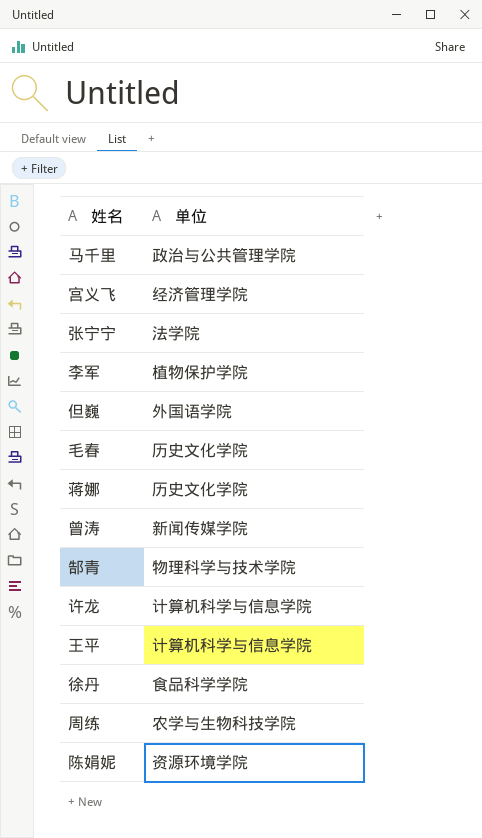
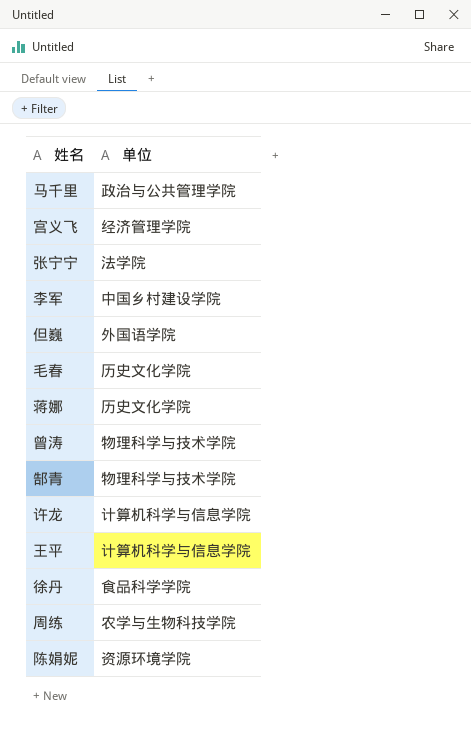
李军 | 单位: 植物保护学院 -> 中国乡村建设学院
曾涛 | 单位: 新闻传媒学院 -> 物理科学与技术学院

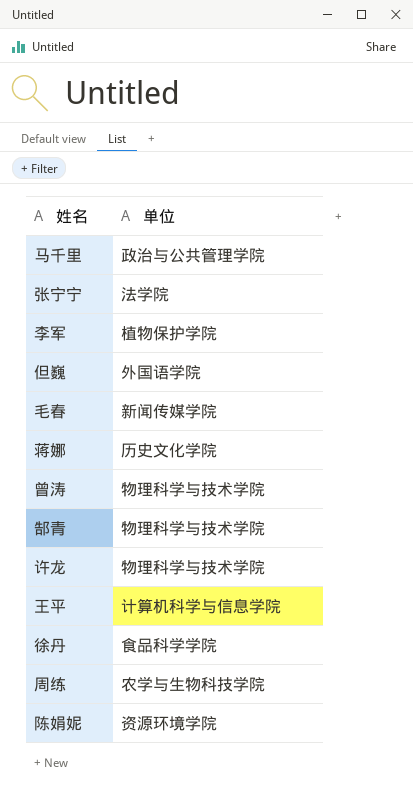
row 宫义飞: 经济管理学院 -> none
李军 | 单位: 中国乡村建设学院 -> 植物保护学院
毛春 | 单位: 历史文化学院 -> 新闻传媒学院
许龙 | 单位: 计算机科学与信息学院 -> 物理科学与技术学院

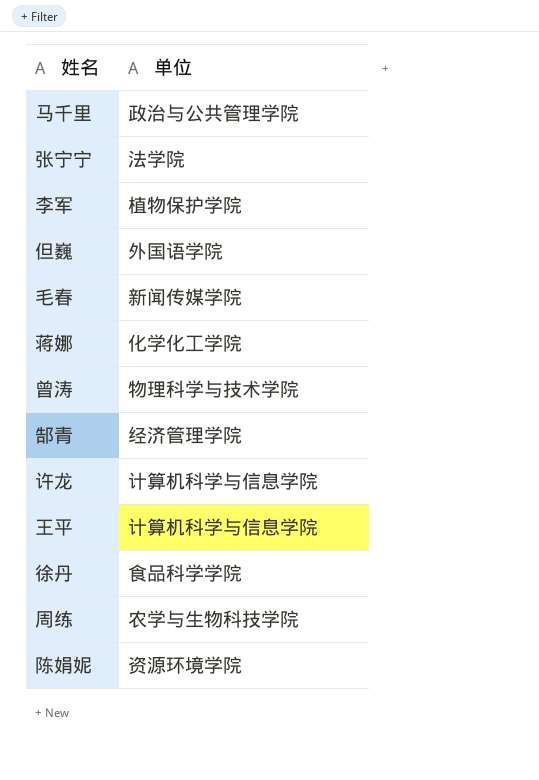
蒋娜 | 单位: 历史文化学院 -> 化学化工学院
郜青 | 单位: 物理科学与技术学院 -> 经济管理学院
许龙 | 单位: 物理科学与技术学院 -> 计算机科学与信息学院

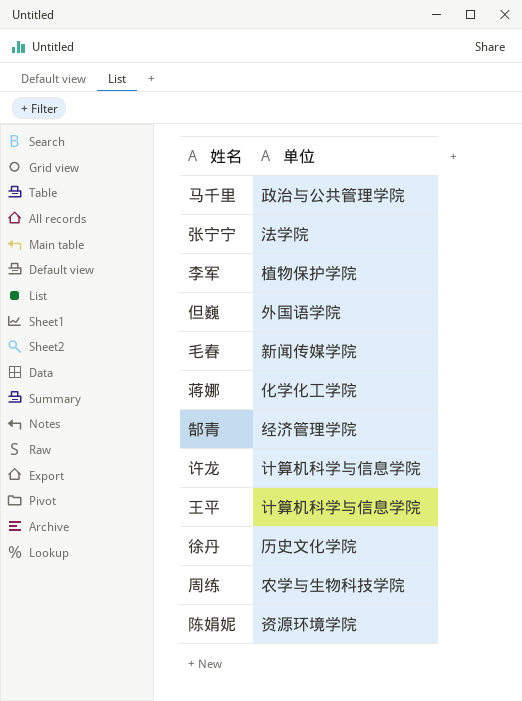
row 曾涛: 物理科学与技术学院 -> none
徐丹 | 单位: 食品科学学院 -> 历史文化学院

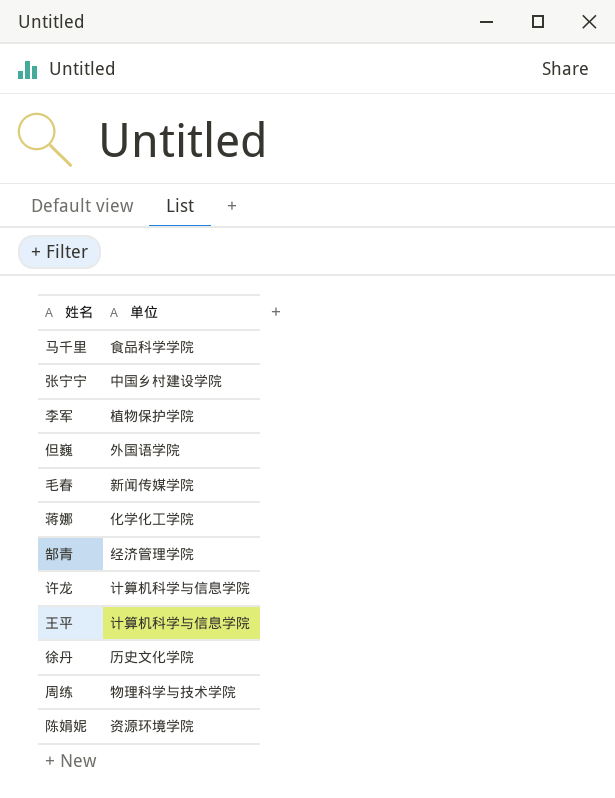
马千里 | 单位: 政治与公共管理学院 -> 食品科学学院
张宁宁 | 单位: 法学院 -> 中国乡村建设学院
周练 | 单位: 农学与生物科技学院 -> 物理科学与技术学院

